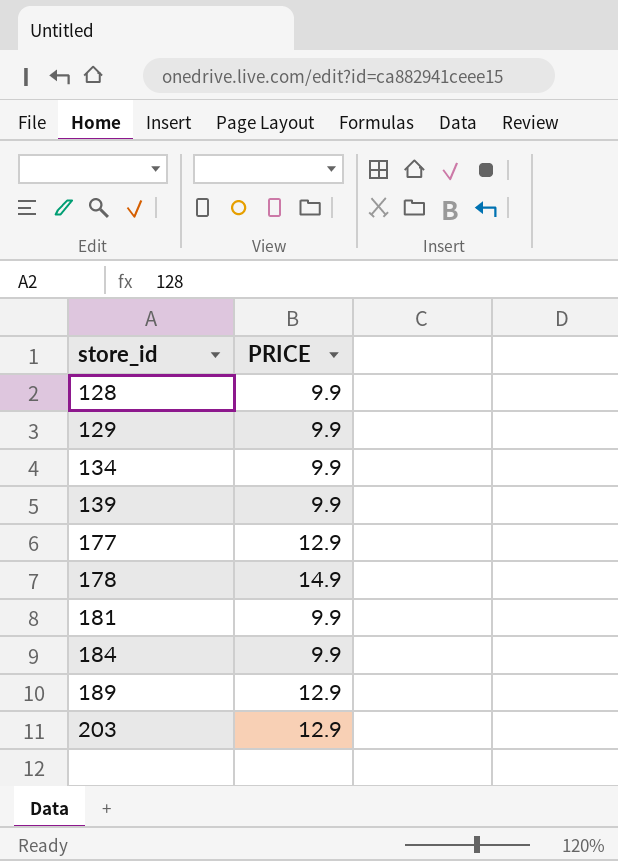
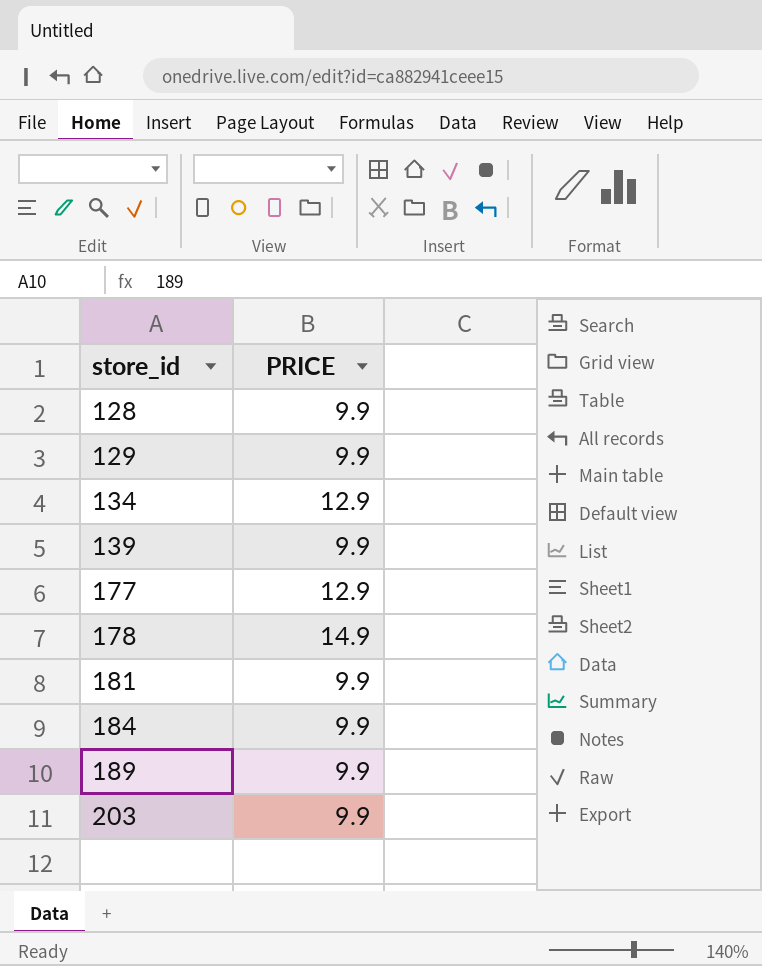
134 | PRICE: 9.9 -> 12.9
189 | PRICE: 12.9 -> 9.9
203 | PRICE: 12.9 -> 9.9

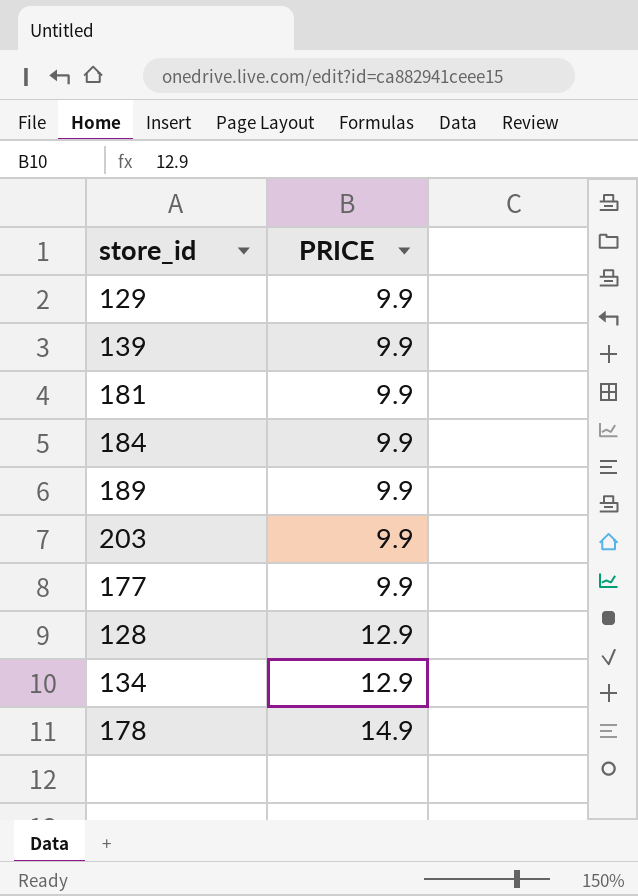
row order: store_id ascending -> PRICE ascending
177 | PRICE: 12.9 -> 9.9
128 | PRICE: 9.9 -> 12.9

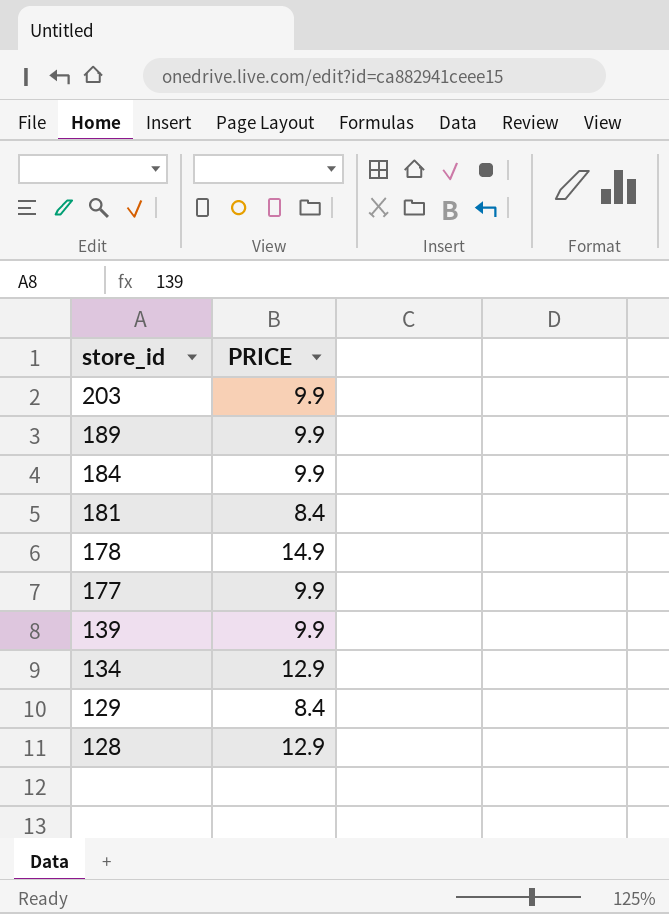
row order: PRICE ascending -> store_id descending
181 | PRICE: 9.9 -> 8.4
129 | PRICE: 9.9 -> 8.4

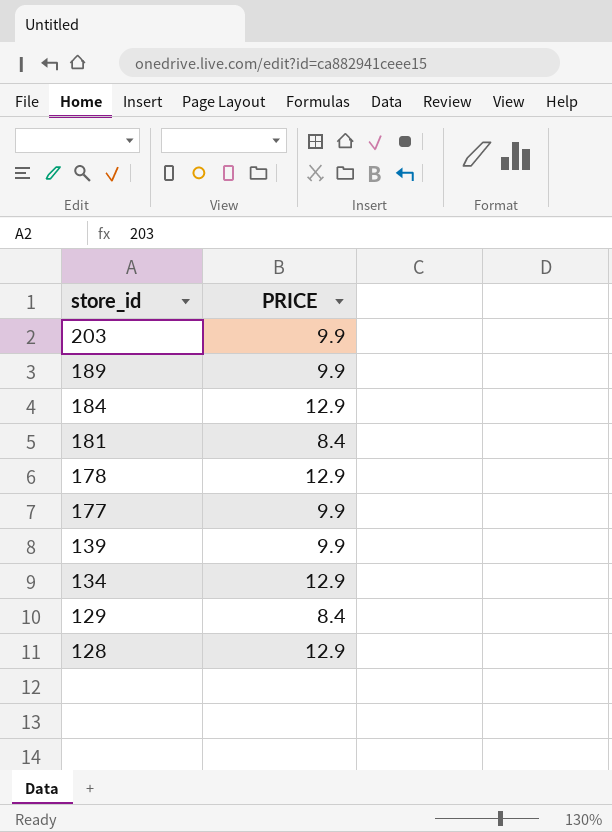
184 | PRICE: 9.9 -> 12.9
178 | PRICE: 14.9 -> 12.9

